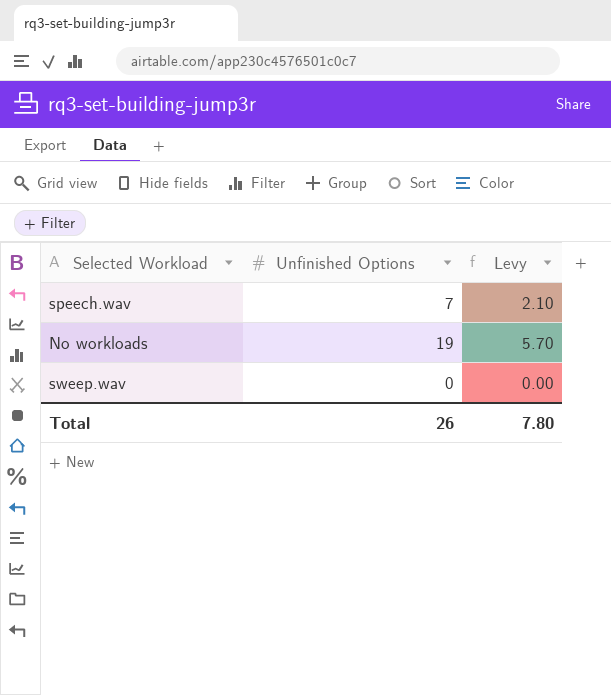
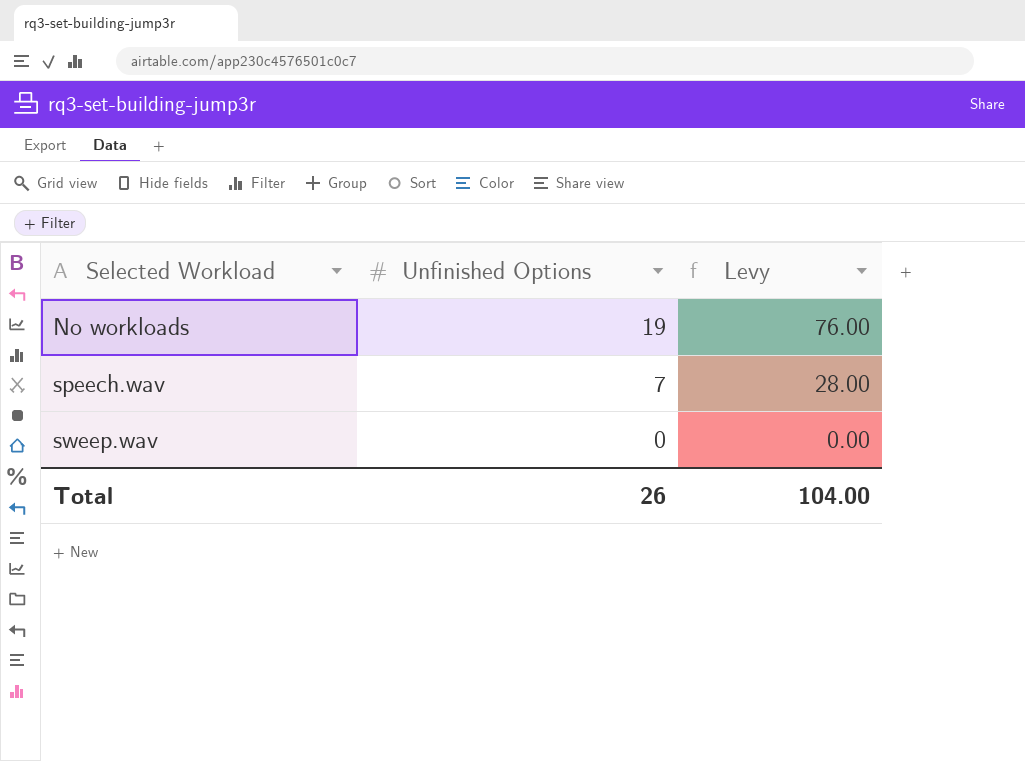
row order: none -> Selected Workload ascending
column Levy | formula: [Unfinished Options] * 0.3 -> [Unfinished Options] * 4
Total | Levy: 7.80 -> 104.00

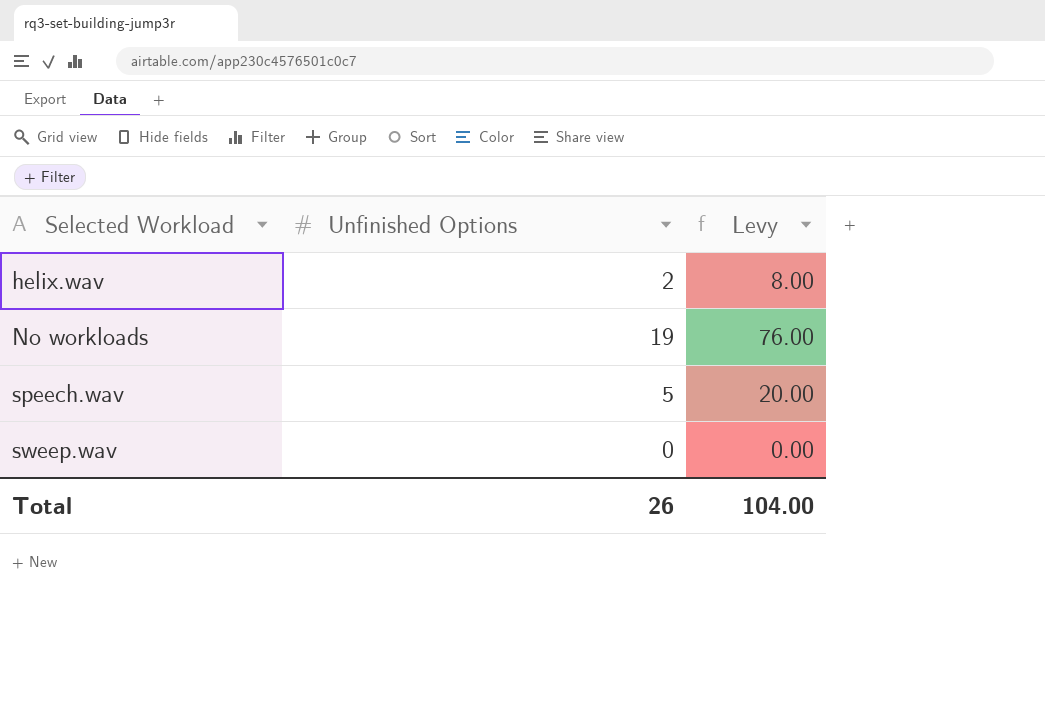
row helix.wav: none -> 2 | 8.00
speech.wav | Unfinished Options: 7 -> 5
speech.wav | Levy: 28.00 -> 20.00

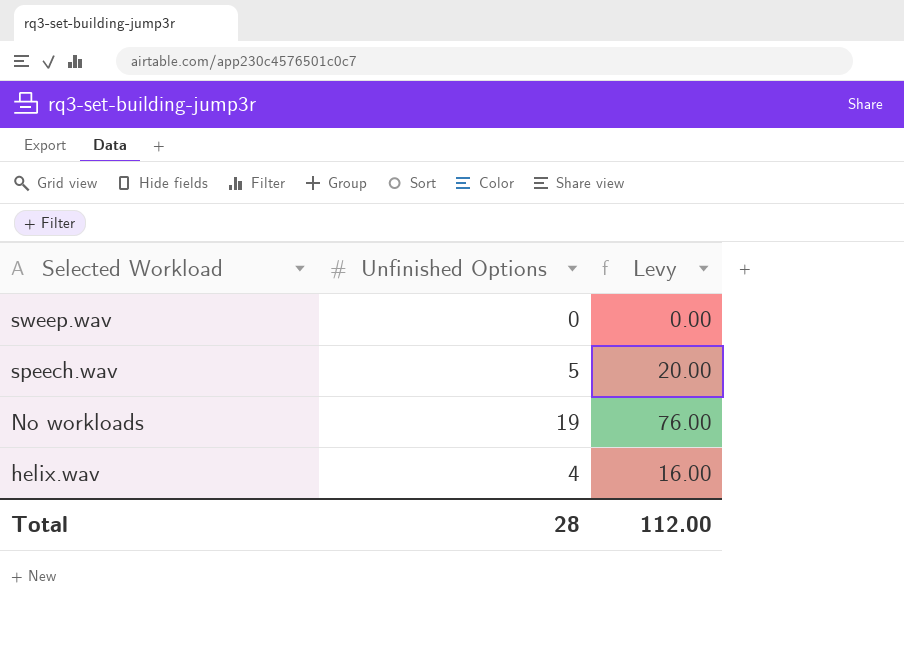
row order: Selected Workload ascending -> Selected Workload descending
helix.wav | Unfinished Options: 2 -> 4
helix.wav | Levy: 8.00 -> 16.00
Total | Unfinished Options: 26 -> 28
Total | Levy: 104.00 -> 112.00

